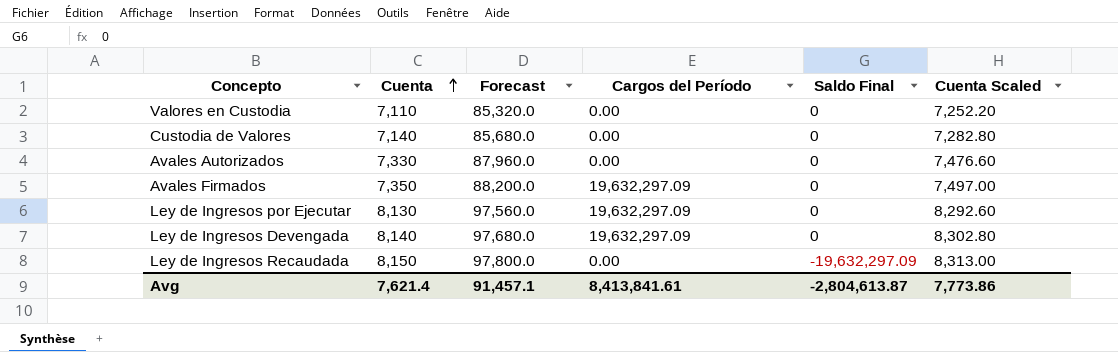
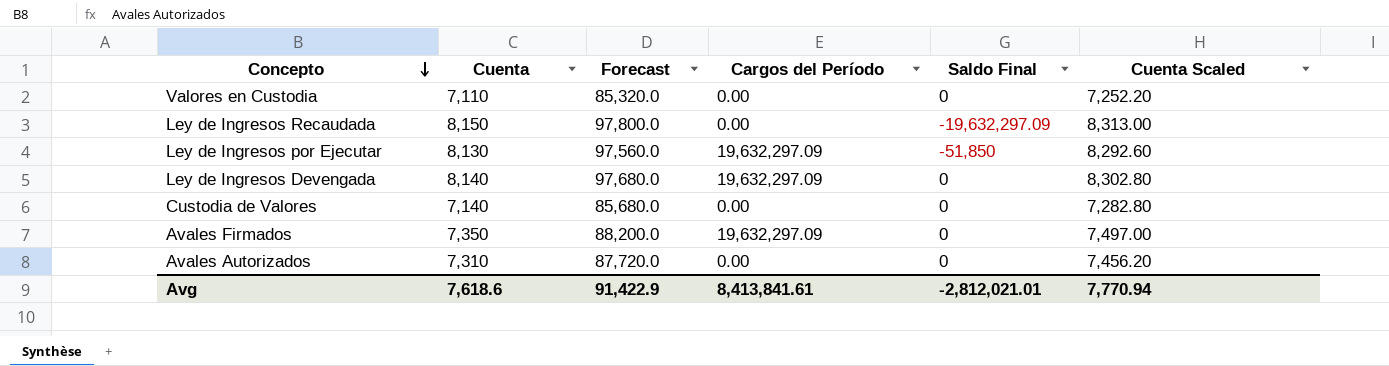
row order: Cuenta ascending -> Concepto descending
Ley de Ingresos por Ejecutar | Saldo Final: 0 -> -51,850
Avales Autorizados | Cuenta: 7,330 -> 7,310
Avales Autorizados | Forecast: 87,960.0 -> 87,720.0
Avales Autorizados | Cuenta Scaled: 7,476.60 -> 7,456.20
Avg | Cuenta: 7,621.4 -> 7,618.6
Avg | Forecast: 91,457.1 -> 91,422.9
Avg | Saldo Final: -2,804,613.87 -> -2,812,021.01
Avg | Cuenta Scaled: 7,773.86 -> 7,770.94

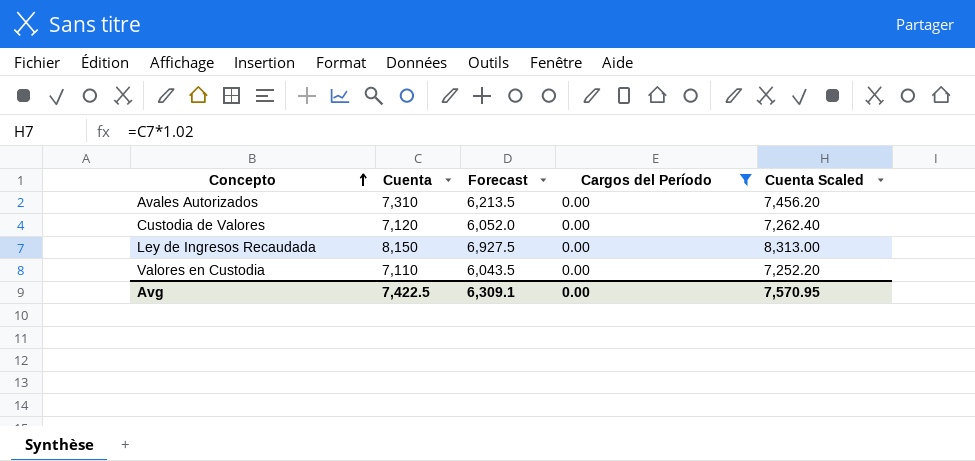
filter: none -> Cargos del Período = 0.00
row order: Concepto descending -> Concepto ascending
column Saldo Final | position: 5 -> none
column Forecast | formula: [Cuenta] * 12 -> [Cuenta] * 0.85
Custodia de Valores | Cuenta: 7,140 -> 7,120
Custodia de Valores | Cuenta Scaled: 7,282.80 -> 7,262.40
Avg | Cuenta: 7,618.6 -> 7,422.5
Avg | Forecast: 91,422.9 -> 6,309.1
Avg | Cargos del Período: 8,413,841.61 -> 0.00
Avg | Cuenta Scaled: 7,770.94 -> 7,570.95

